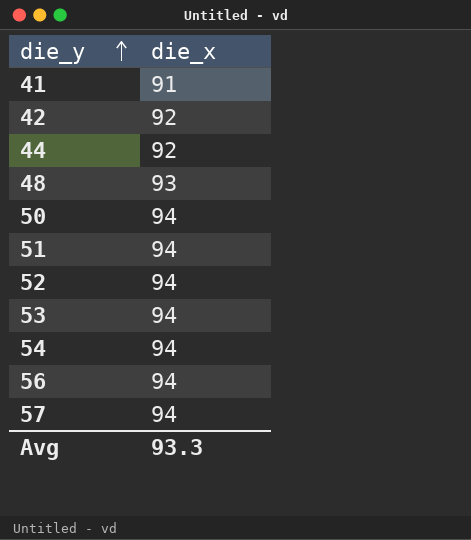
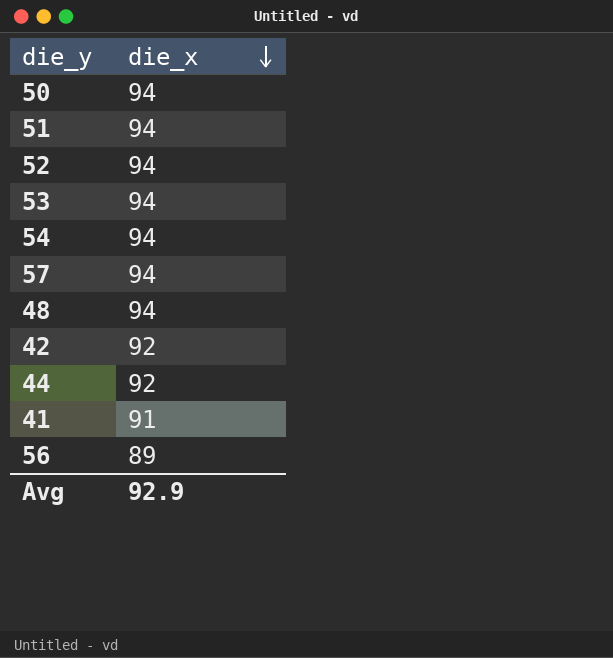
row order: die_y ascending -> die_x descending
48 | die_x: 93 -> 94
56 | die_x: 94 -> 89
Avg | die_x: 93.3 -> 92.9

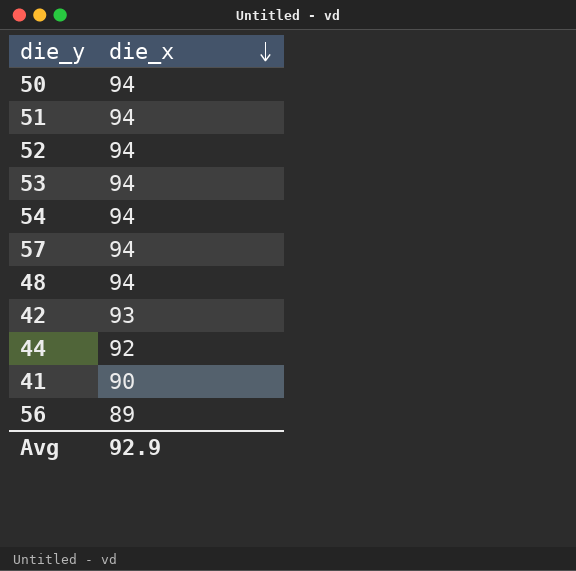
42 | die_x: 92 -> 93
41 | die_x: 91 -> 90

